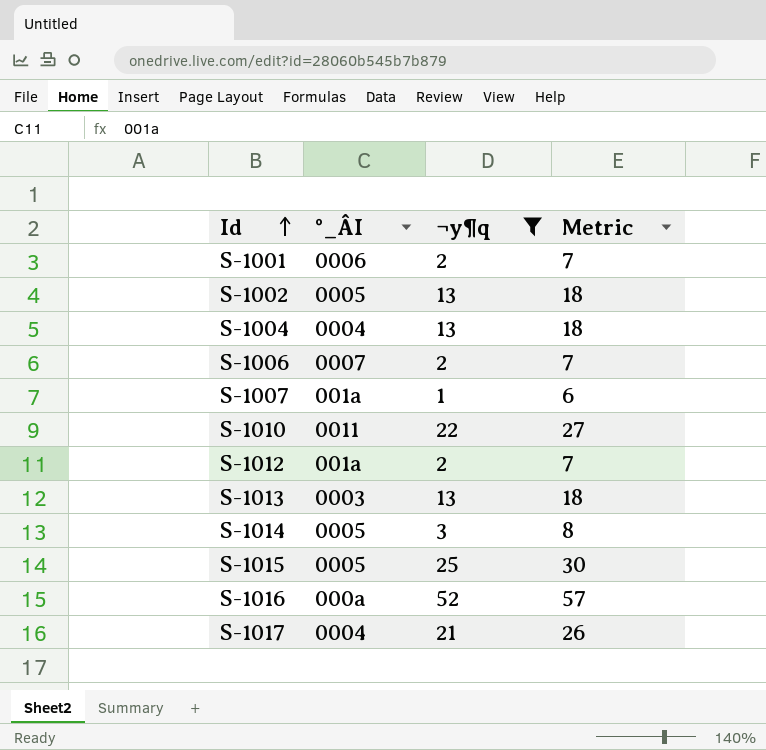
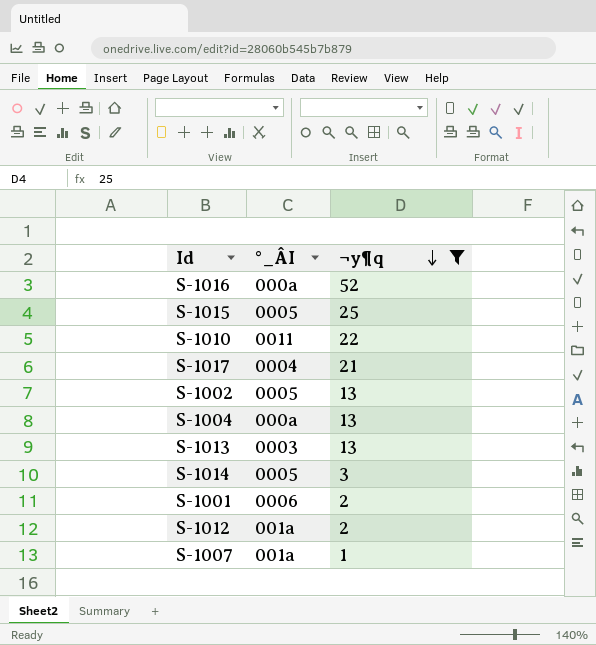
row order: Id ascending -> ¬y¶q descending
column Metric | formula: [¬y¶q] + 5 -> none
row S-1006: 0007 | 2 | 7 -> none
S-1004 | °_ÂI: 0004 -> 000a

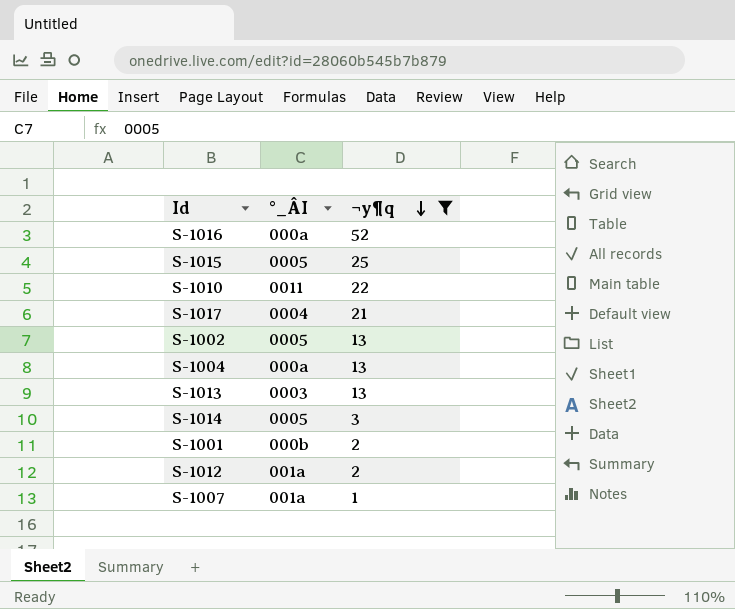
S-1001 | °_ÂI: 0006 -> 000b

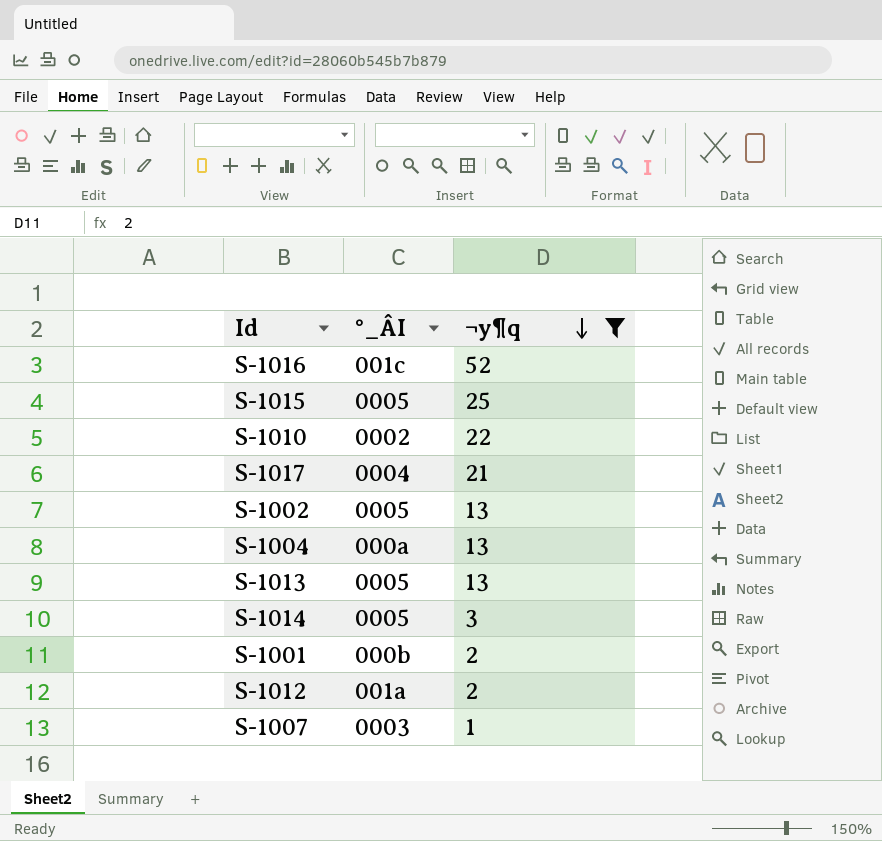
S-1016 | °_ÂI: 000a -> 001c
S-1010 | °_ÂI: 0011 -> 0002
S-1013 | °_ÂI: 0003 -> 0005
S-1007 | °_ÂI: 001a -> 0003

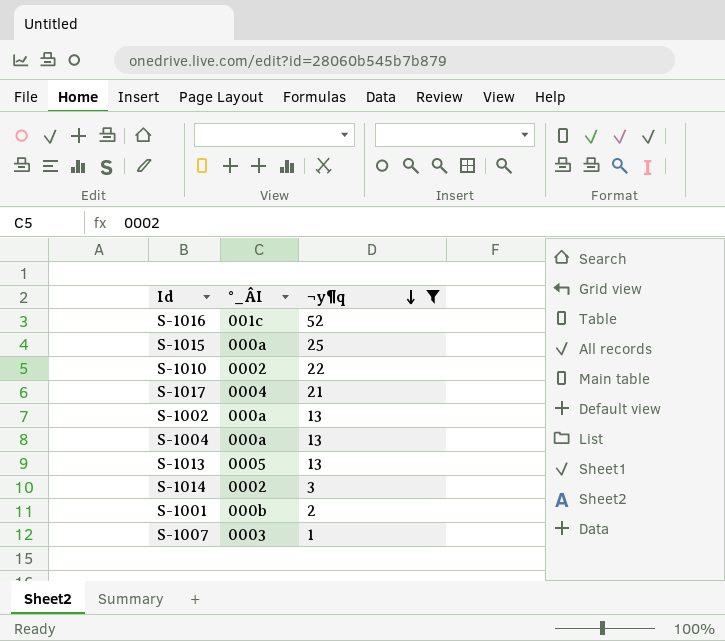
row S-1012: 001a | 2 -> none
S-1015 | °_ÂI: 0005 -> 000a
S-1002 | °_ÂI: 0005 -> 000a
S-1014 | °_ÂI: 0005 -> 0002

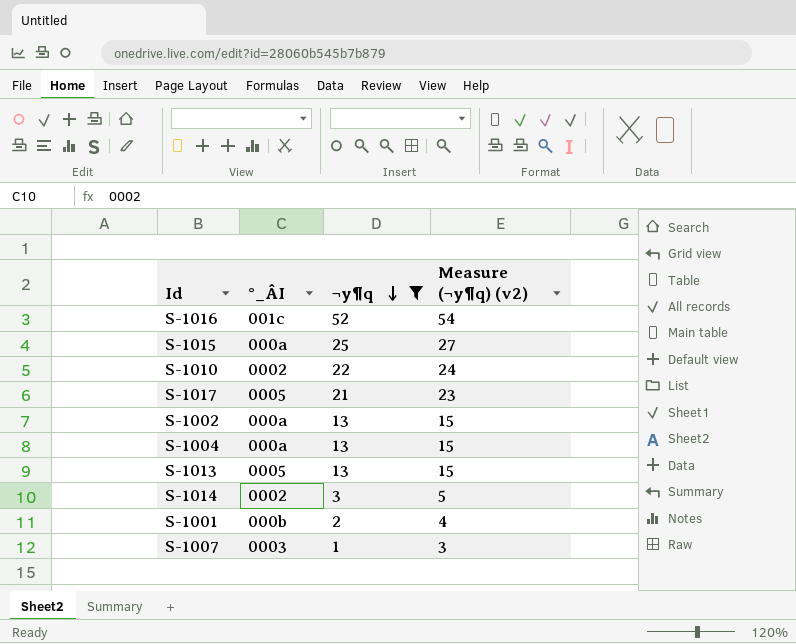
column Measure (¬y¶q) (v2) | formula: none -> [¬y¶q] + 2
S-1017 | °_ÂI: 0004 -> 0005

